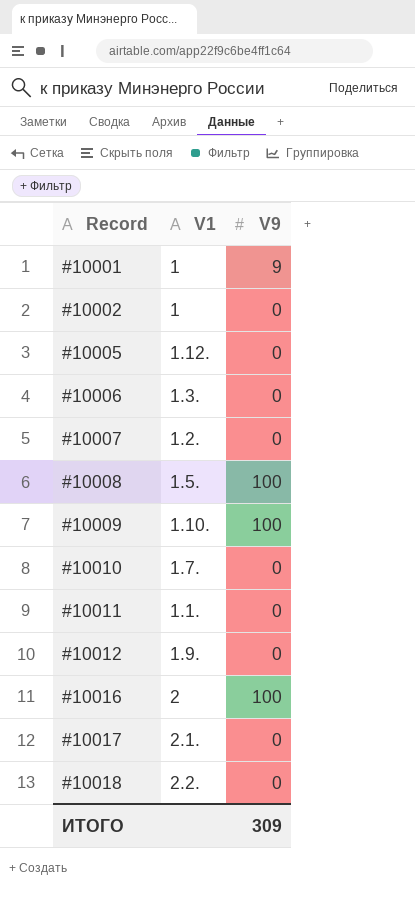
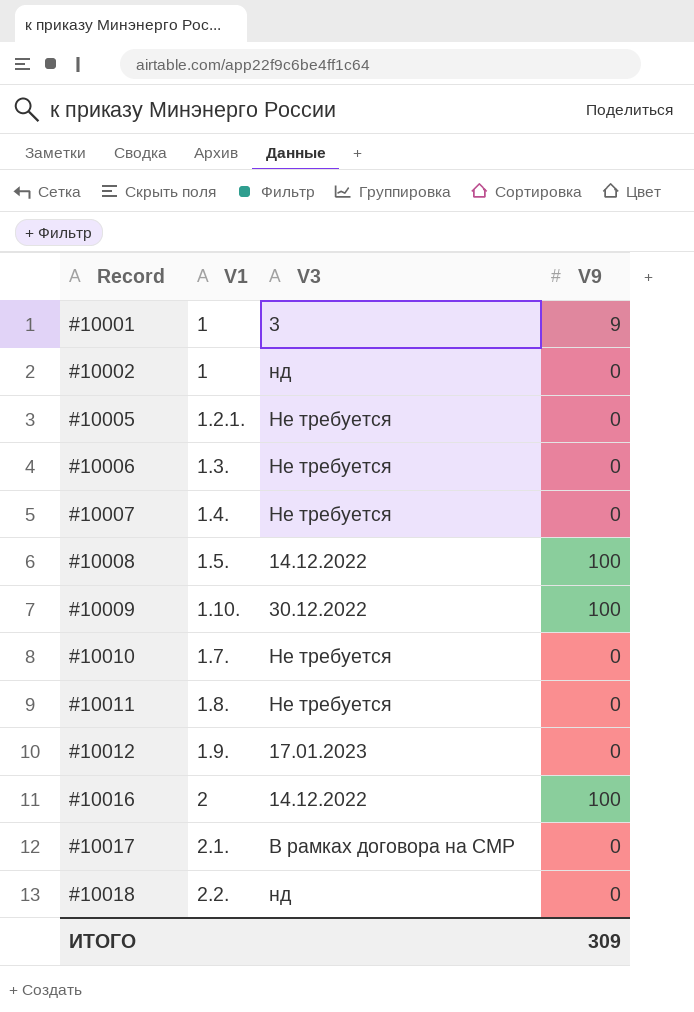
column V3 | position: none -> 3
#10005 | V1: 1.12. -> 1.2.1.
#10007 | V1: 1.2. -> 1.4.
#10011 | V1: 1.1. -> 1.8.

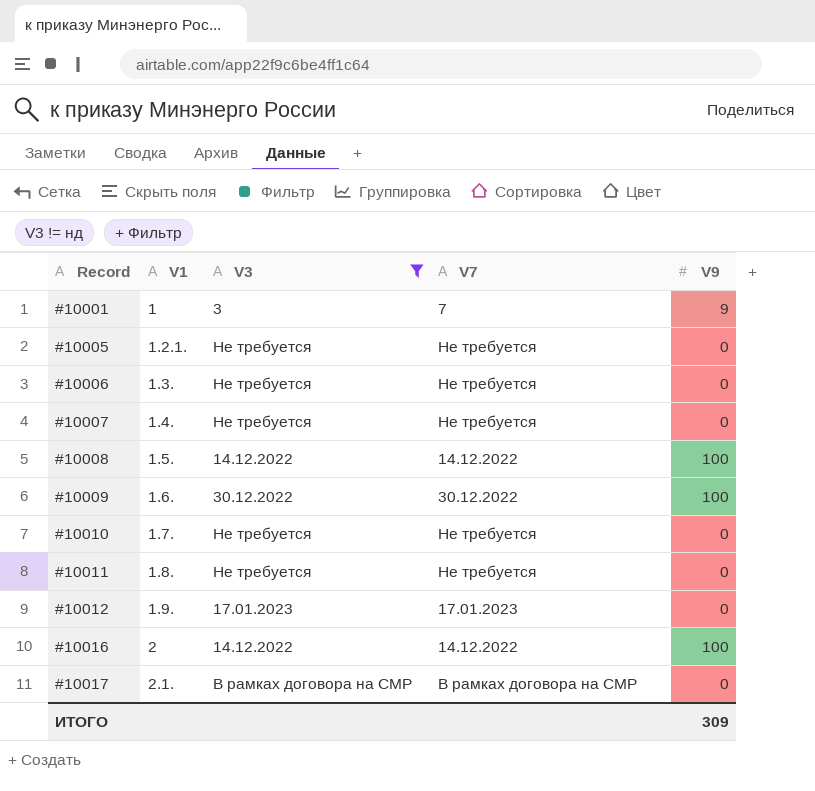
filter: none -> V3 != нд
column V7 | position: none -> 4
#10009 | V1: 1.10. -> 1.6.

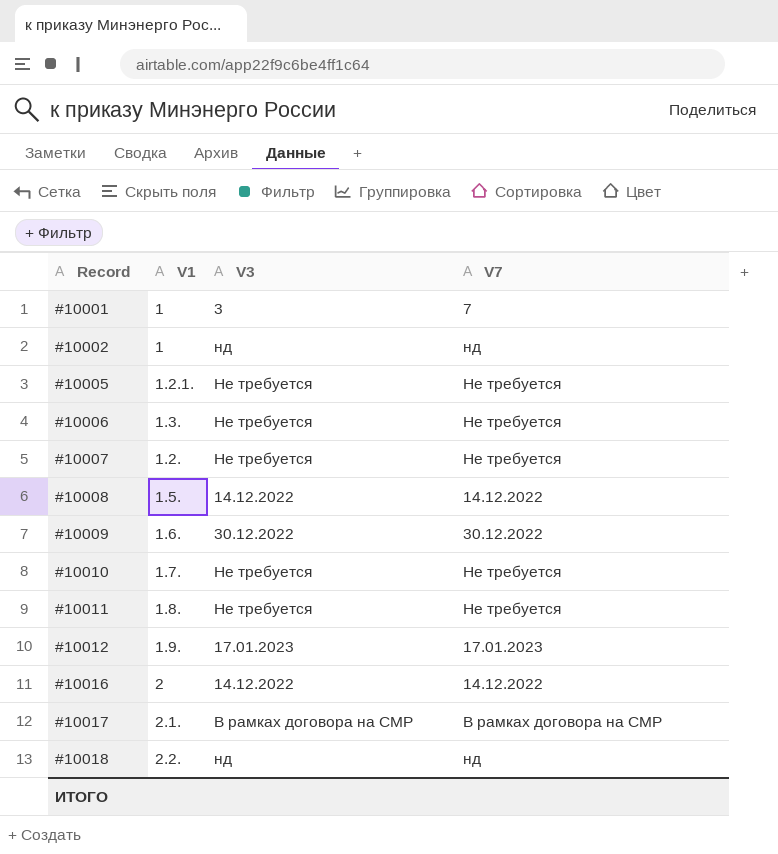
filter: V3 != нд -> none
column V9 | position: 5 -> none
#10007 | V1: 1.4. -> 1.2.

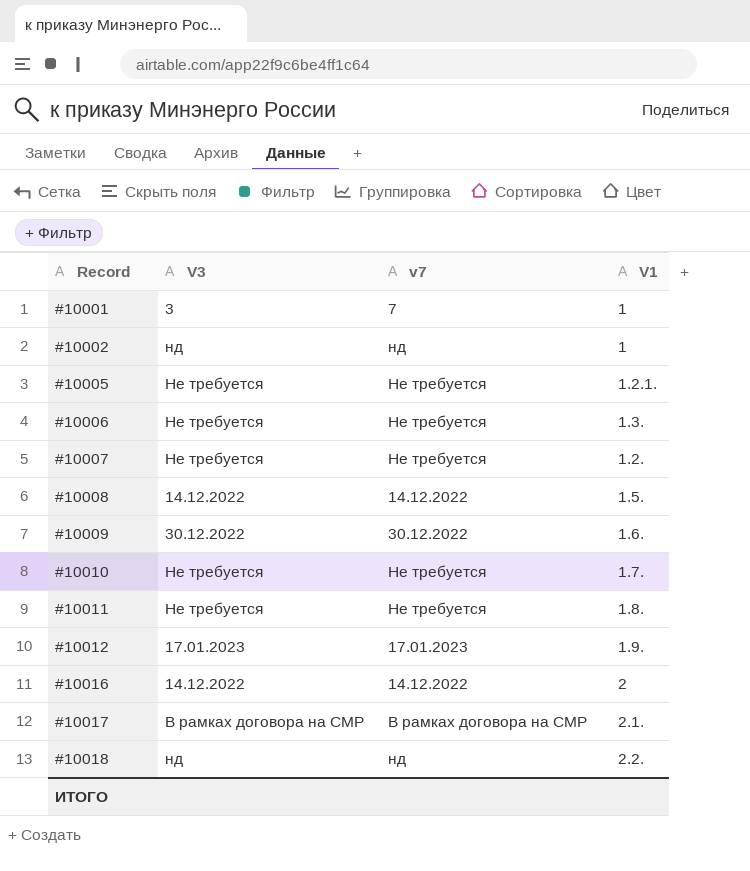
column name: V7 -> v7
column V1 | position: 2 -> 4

